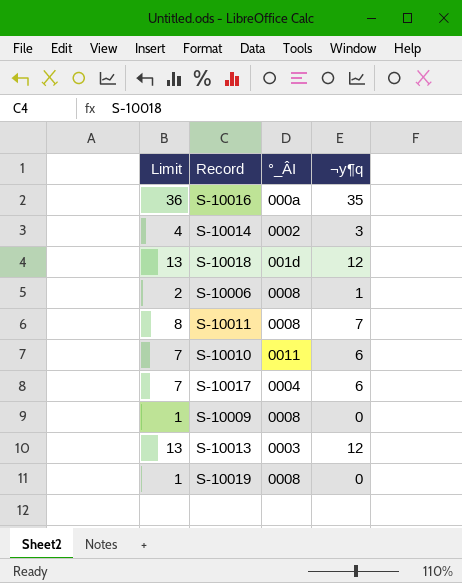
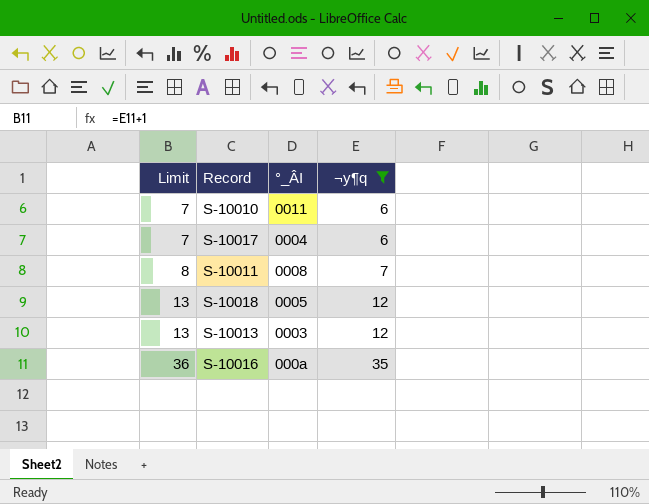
filter: none -> ¬y¶q >= 6
row order: none -> Limit ascending
S-10018 | °_ÂI: 001d -> 0005

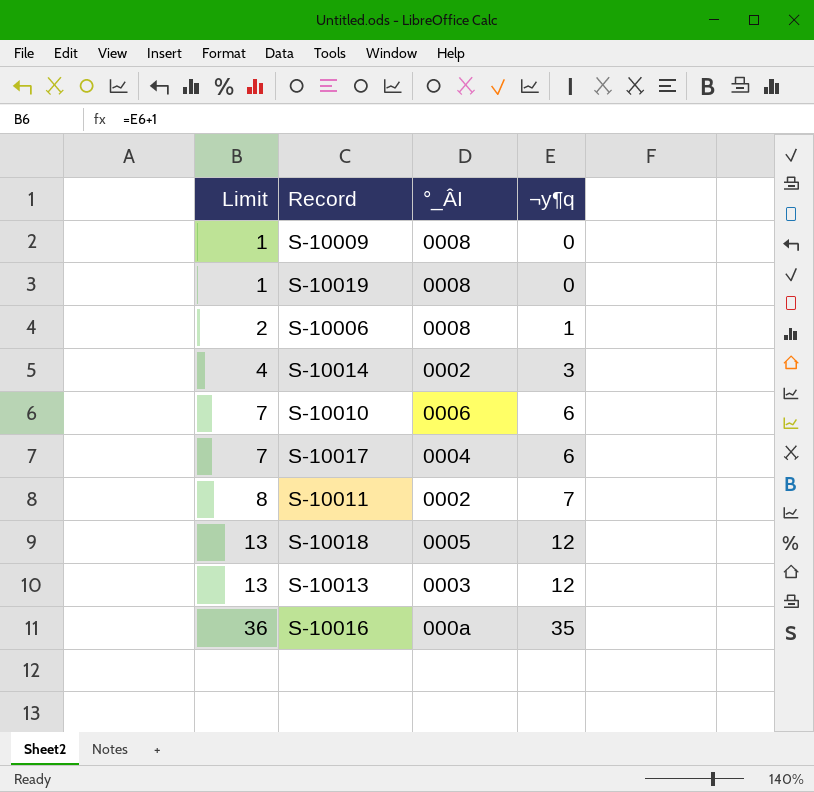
filter: ¬y¶q >= 6 -> none
S-10010 | °_ÂI: 0011 -> 0006
S-10011 | °_ÂI: 0008 -> 0002

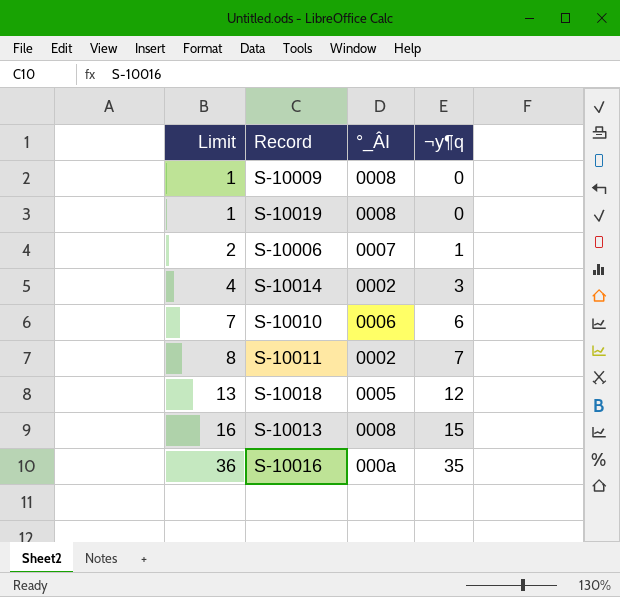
row S-10017: 7 | 0004 | 6 -> none
S-10006 | °_ÂI: 0008 -> 0007
S-10013 | Limit: 13 -> 16
S-10013 | °_ÂI: 0003 -> 0008
S-10013 | ¬y¶q: 12 -> 15

